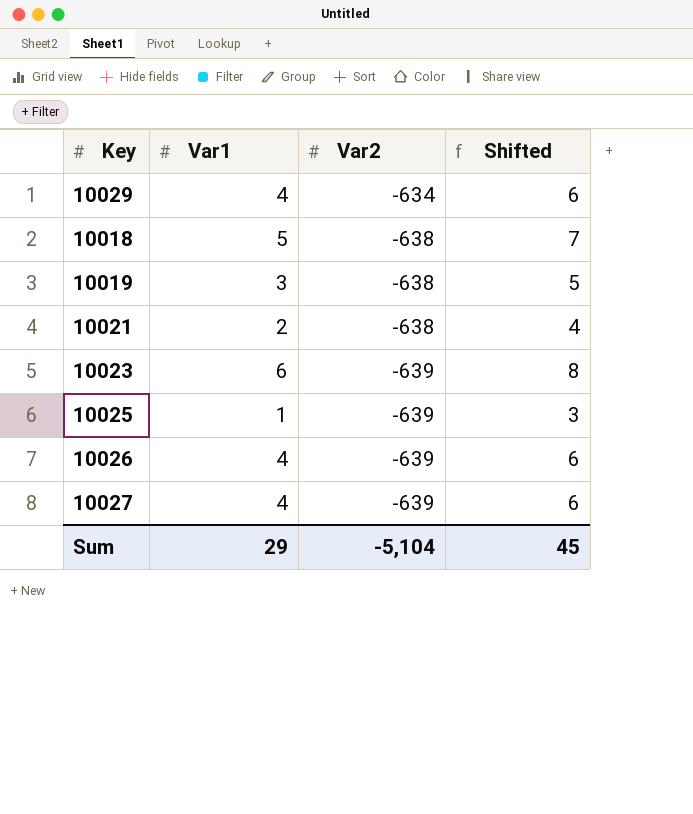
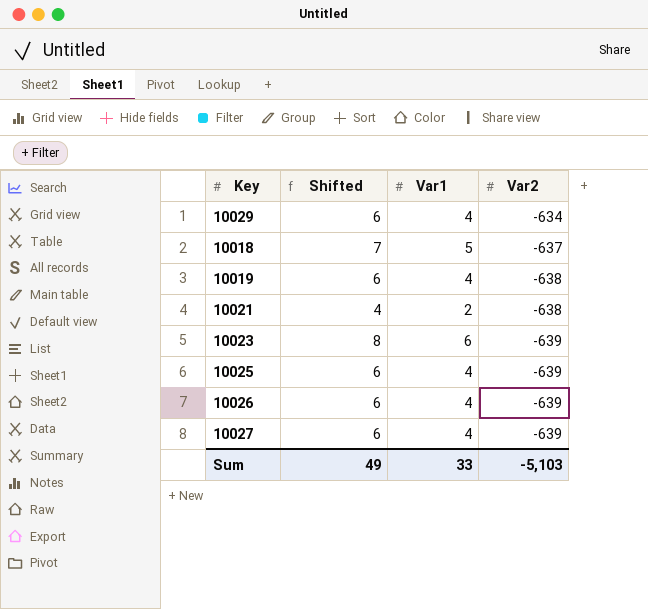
column Shifted | position: 4 -> 2
10018 | Var2: -638 -> -637
10019 | Shifted: 5 -> 6
10019 | Var1: 3 -> 4
10025 | Shifted: 3 -> 6
10025 | Var1: 1 -> 4
Sum | Shifted: 45 -> 49
Sum | Var1: 29 -> 33
Sum | Var2: -5,104 -> -5,103

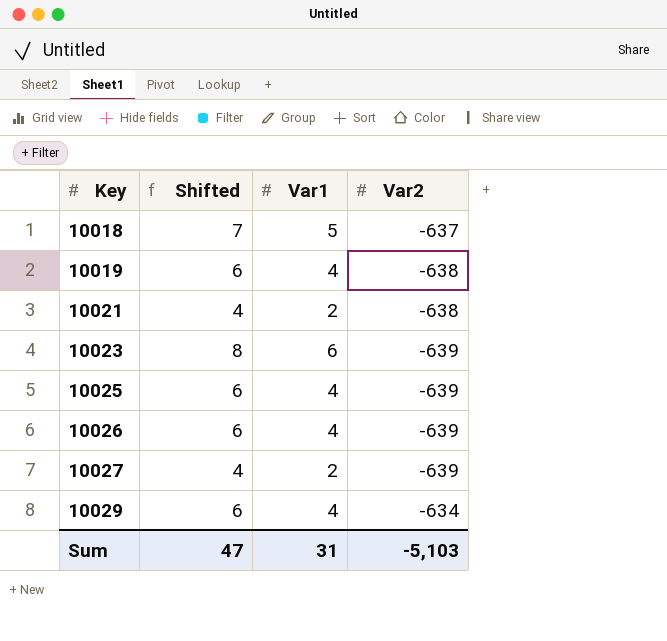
row order: Var2 descending -> Key ascending
10027 | Shifted: 6 -> 4
10027 | Var1: 4 -> 2
Sum | Shifted: 49 -> 47
Sum | Var1: 33 -> 31

